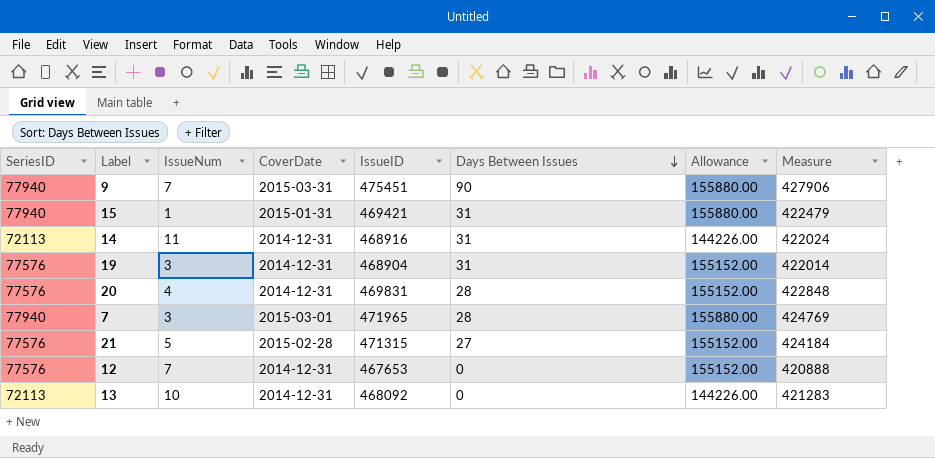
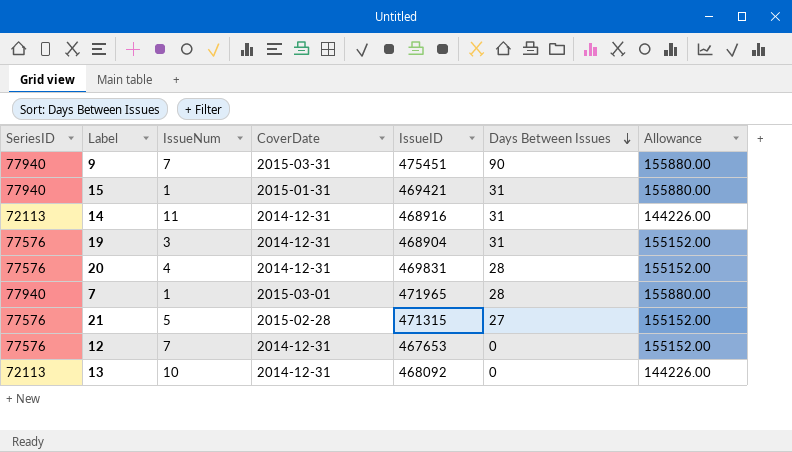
column Measure | formula: [IssueID] * 0.9 -> none
7 | IssueNum: 3 -> 1

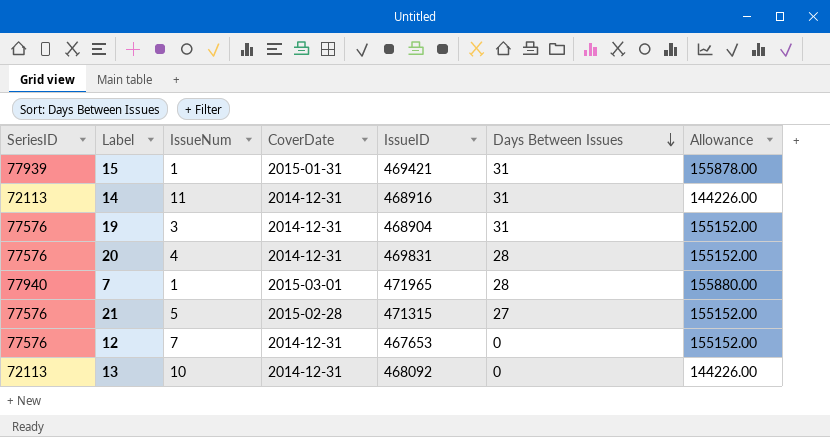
row 9: 77940 | 7 | 2015-03-31 | 475451 | 90 | 155880.00 -> none
15 | SeriesID: 77940 -> 77939
15 | Allowance: 155880.00 -> 155878.00

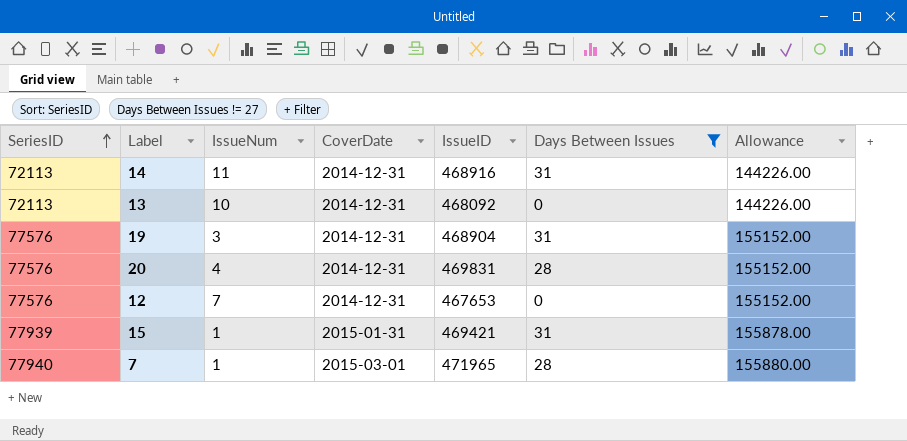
filter: none -> Days Between Issues != 27
row order: Days Between Issues descending -> SeriesID ascending

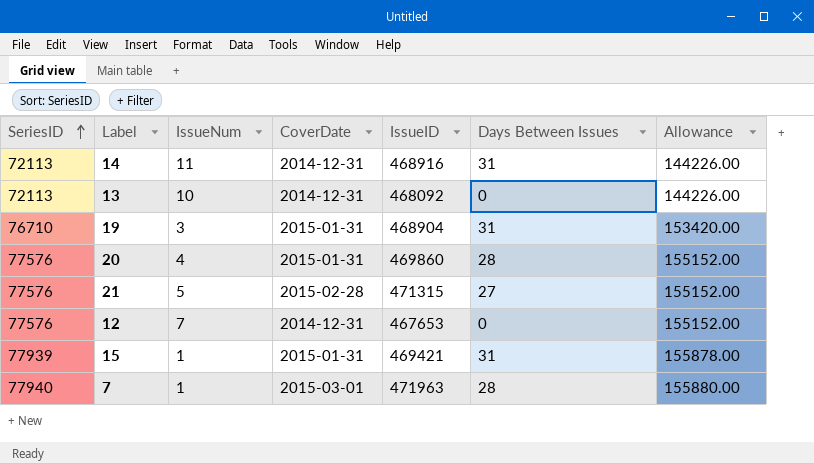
filter: Days Between Issues != 27 -> none
19 | SeriesID: 77576 -> 76710
19 | CoverDate: 2014-12-31 -> 2015-01-31
19 | Allowance: 155152.00 -> 153420.00
20 | CoverDate: 2014-12-31 -> 2015-01-31
20 | IssueID: 469831 -> 469860
7 | IssueID: 471965 -> 471963

